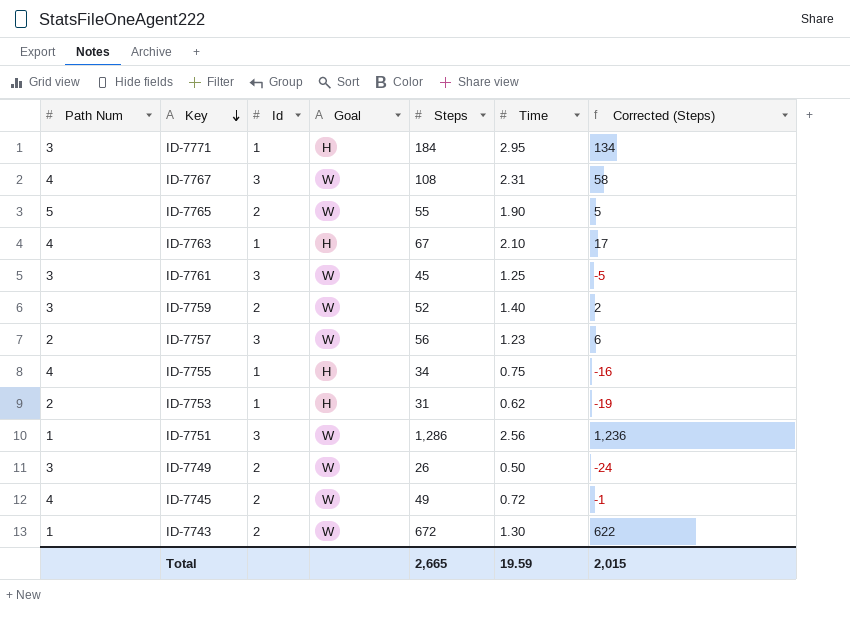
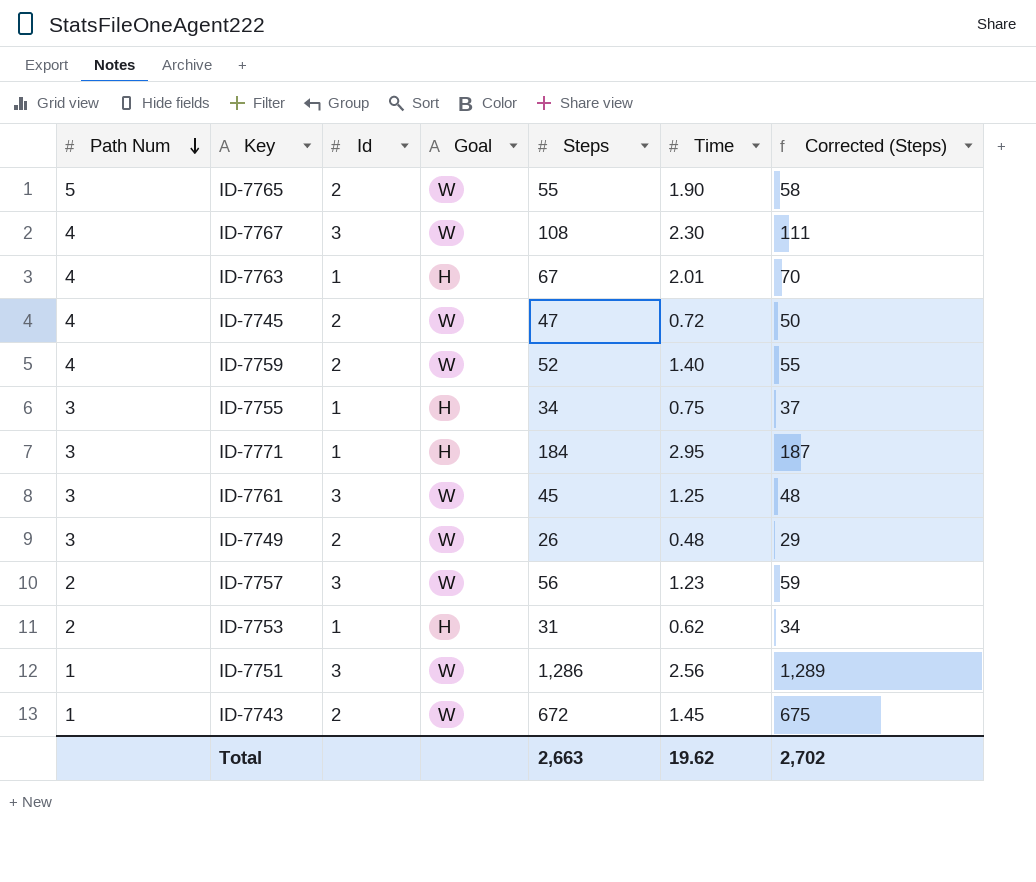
row order: Key descending -> Path Num descending
column Corrected (Steps) | formula: [Steps] - 50 -> [Steps] + 3
ID-7767 | Time: 2.31 -> 2.30
ID-7763 | Time: 2.10 -> 2.01
ID-7745 | Steps: 49 -> 47
ID-7759 | Path Num: 3 -> 4
ID-7755 | Path Num: 4 -> 3
ID-7749 | Time: 0.50 -> 0.48
ID-7743 | Time: 1.30 -> 1.45
Total | Steps: 2,665 -> 2,663
Total | Time: 19.59 -> 19.62
Total | Corrected (Steps): 2,015 -> 2,702

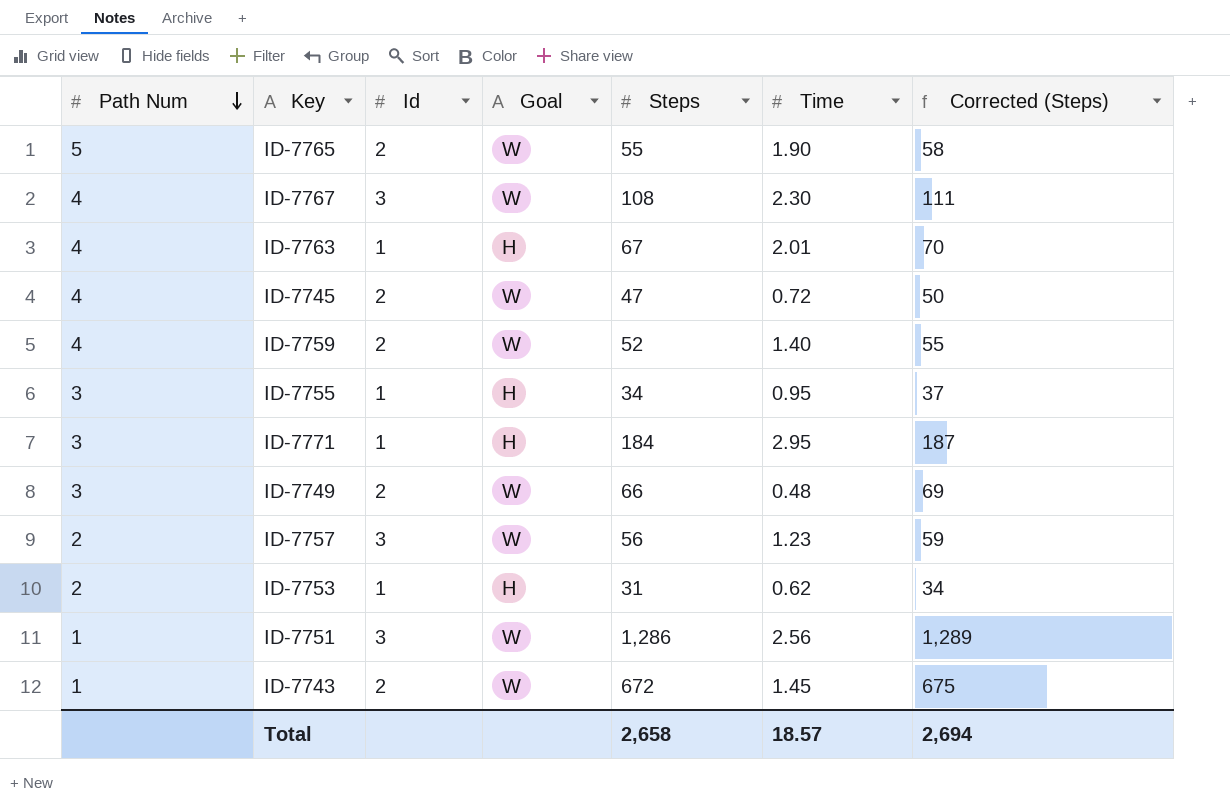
row ID-7761: 3 | 3 | W | 45 | 1.25 | 48 -> none
ID-7755 | Time: 0.75 -> 0.95
ID-7749 | Steps: 26 -> 66
ID-7749 | Corrected (Steps): 29 -> 69
Total | Steps: 2,663 -> 2,658
Total | Time: 19.62 -> 18.57
Total | Corrected (Steps): 2,702 -> 2,694

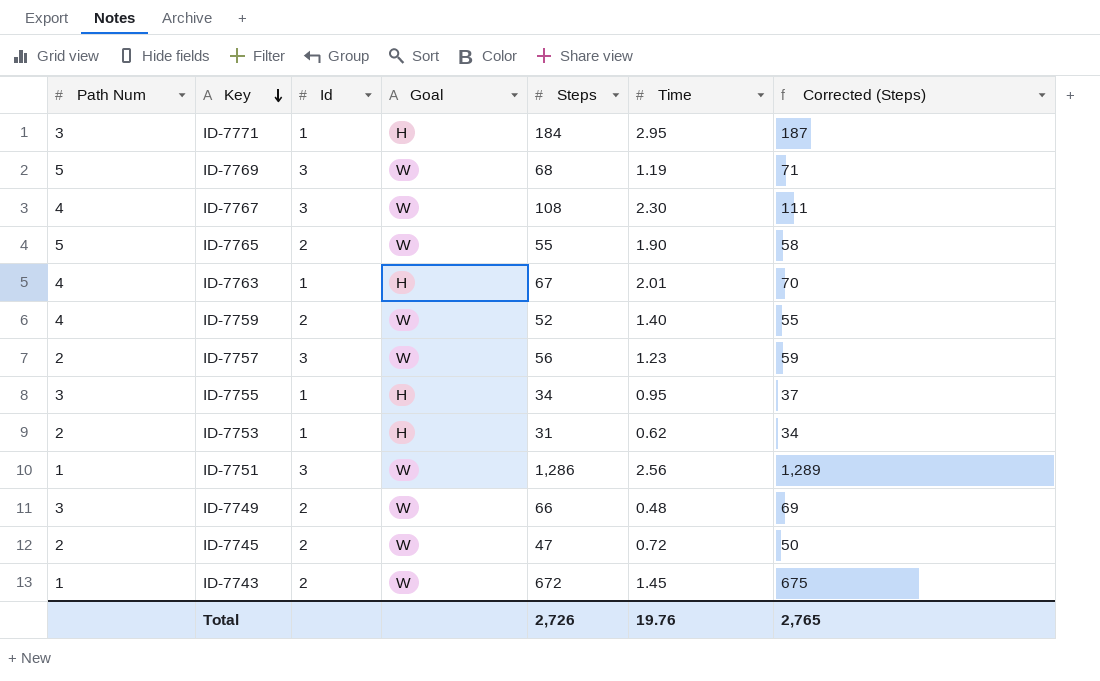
row order: Path Num descending -> Key descending
row ID-7769: none -> 5 | 3 | W | 68 | 1.19 | 71
ID-7745 | Path Num: 4 -> 2
Total | Steps: 2,658 -> 2,726
Total | Time: 18.57 -> 19.76
Total | Corrected (Steps): 2,694 -> 2,765

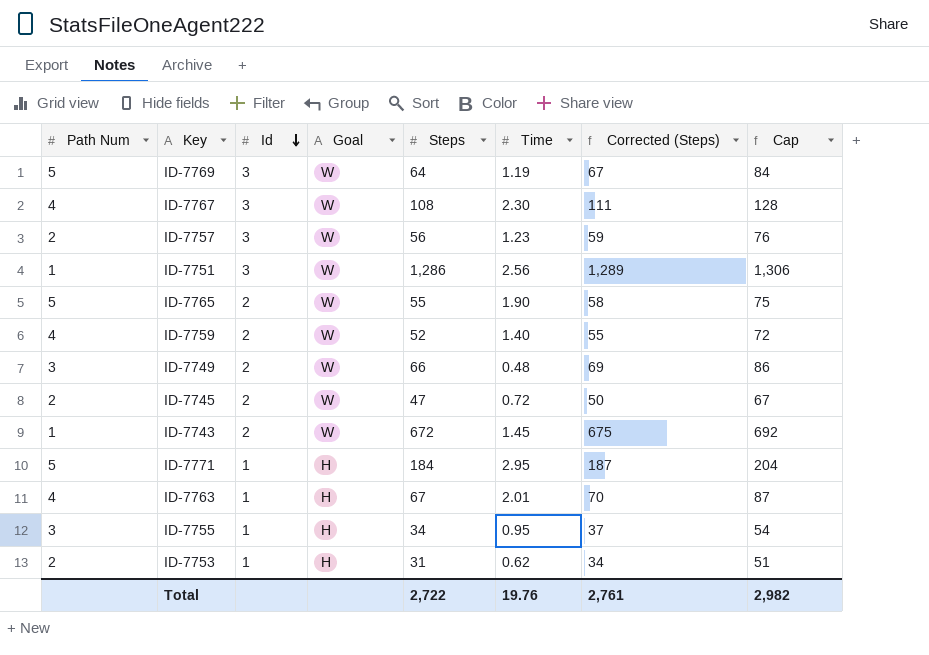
row order: Key descending -> Id descending
column Cap | formula: none -> [Steps] + 20
ID-7769 | Steps: 68 -> 64
ID-7769 | Corrected (Steps): 71 -> 67
ID-7771 | Path Num: 3 -> 5
Total | Steps: 2,726 -> 2,722
Total | Corrected (Steps): 2,765 -> 2,761

